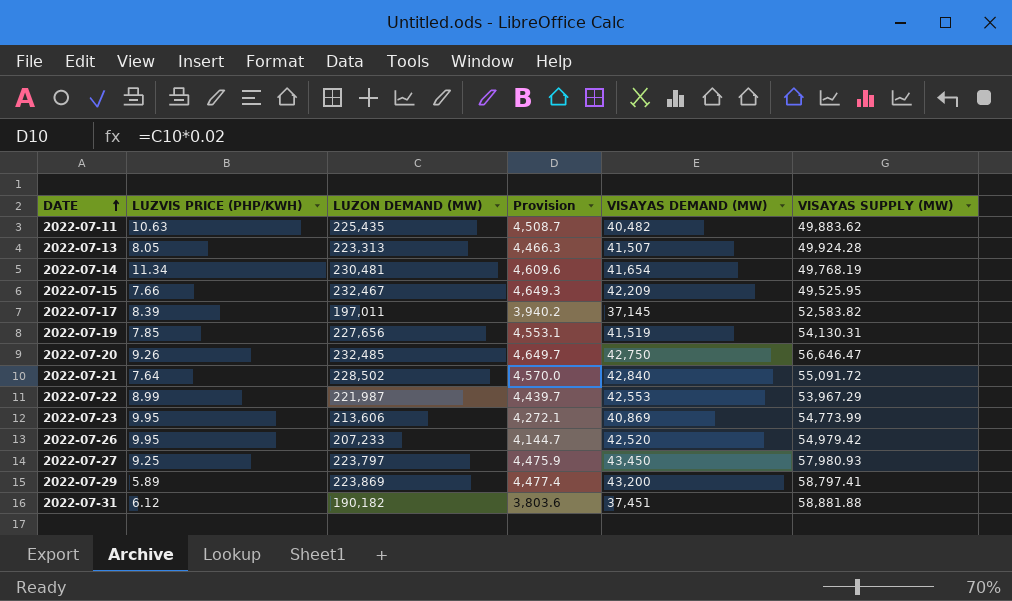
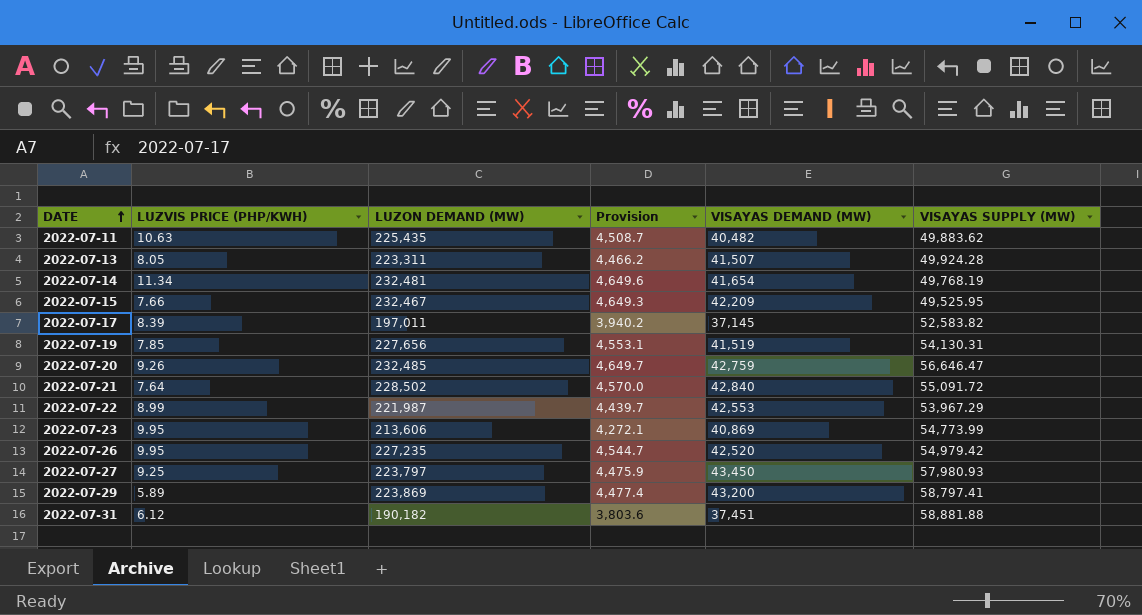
2022-07-13 | LUZON DEMAND (MW): 223,313 -> 223,311
2022-07-13 | Provision: 4,466.3 -> 4,466.2
2022-07-14 | LUZON DEMAND (MW): 230,481 -> 232,481
2022-07-14 | Provision: 4,609.6 -> 4,649.6
2022-07-20 | VISAYAS DEMAND (MW): 42,750 -> 42,759
2022-07-26 | LUZON DEMAND (MW): 207,233 -> 227,235
2022-07-26 | Provision: 4,144.7 -> 4,544.7

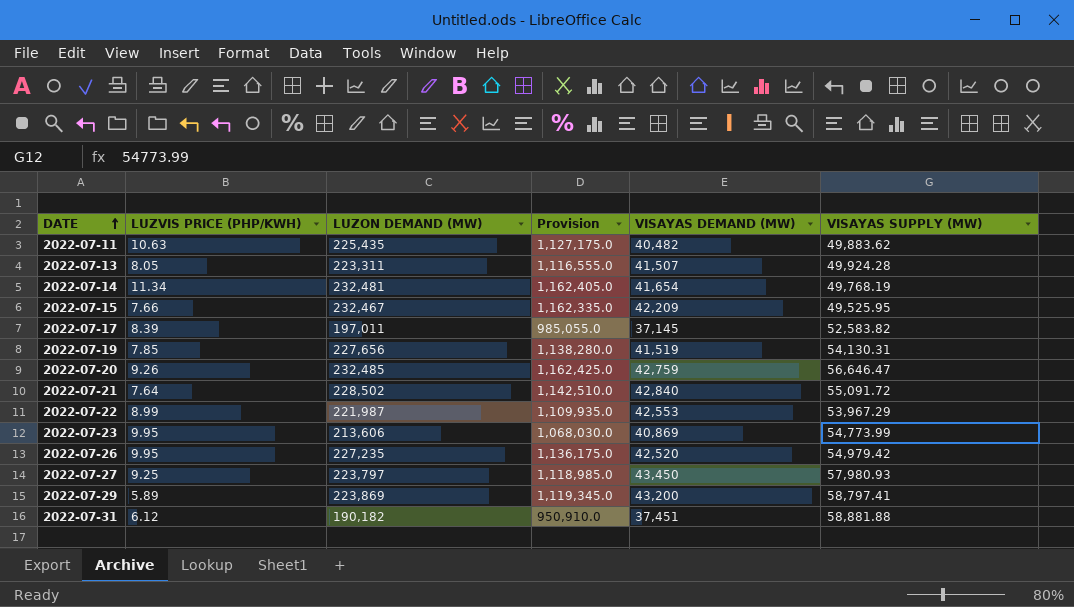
column Provision | formula: [LUZON DEMAND (MW)] * 0.02 -> [LUZON DEMAND (MW)] * 5

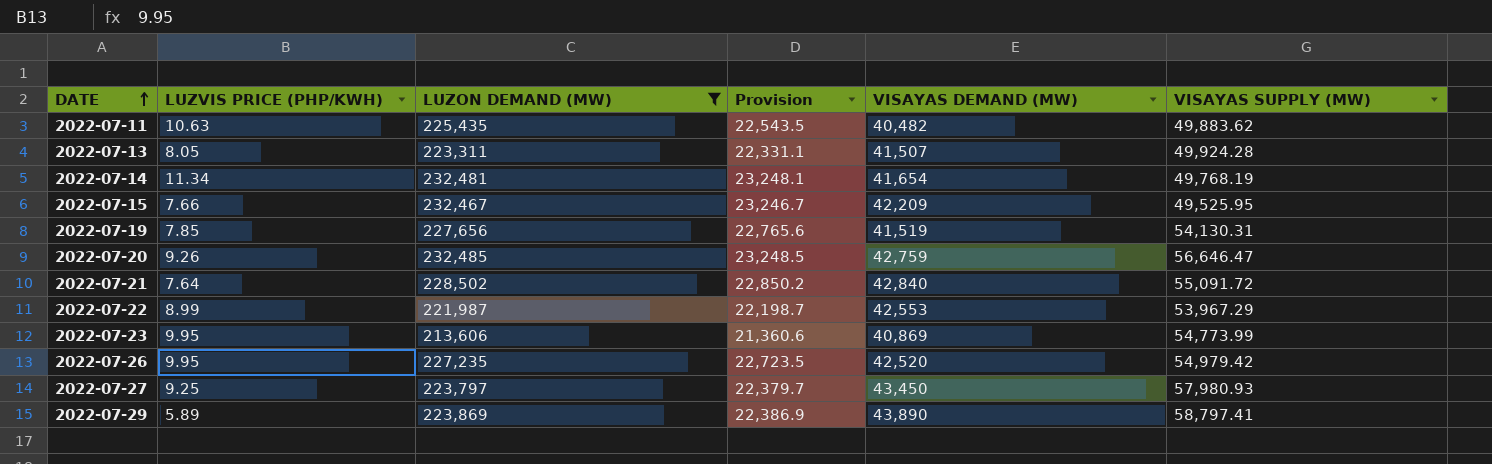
filter: none -> LUZON DEMAND (MW) >= 213,606
column Provision | formula: [LUZON DEMAND (MW)] * 5 -> [LUZON DEMAND (MW)] * 0.1
2022-07-29 | VISAYAS DEMAND (MW): 43,200 -> 43,890

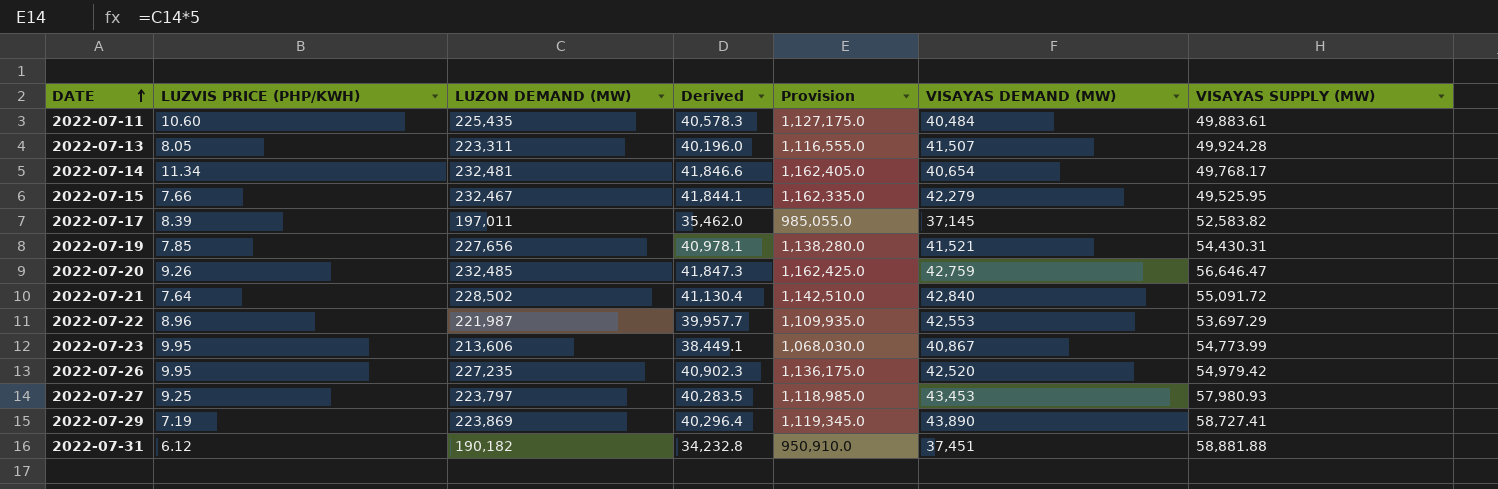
filter: LUZON DEMAND (MW) >= 213,606 -> none
column Derived | formula: none -> [LUZON DEMAND (MW)] * 0.18
column Provision | formula: [LUZON DEMAND (MW)] * 0.1 -> [LUZON DEMAND (MW)] * 5
2022-07-11 | LUZVIS PRICE (PHP/KWH): 10.63 -> 10.60
2022-07-11 | VISAYAS DEMAND (MW): 40,482 -> 40,484
2022-07-11 | VISAYAS SUPPLY (MW): 49,883.62 -> 49,883.61
2022-07-14 | VISAYAS DEMAND (MW): 41,654 -> 40,654
2022-07-14 | VISAYAS SUPPLY (MW): 49,768.19 -> 49,768.17
2022-07-15 | VISAYAS DEMAND (MW): 42,209 -> 42,279
2022-07-19 | VISAYAS DEMAND (MW): 41,519 -> 41,521
2022-07-19 | VISAYAS SUPPLY (MW): 54,130.31 -> 54,430.31
2022-07-22 | LUZVIS PRICE (PHP/KWH): 8.99 -> 8.96
2022-07-22 | VISAYAS SUPPLY (MW): 53,967.29 -> 53,697.29
2022-07-23 | VISAYAS DEMAND (MW): 40,869 -> 40,867
2022-07-27 | VISAYAS DEMAND (MW): 43,450 -> 43,453
2022-07-29 | LUZVIS PRICE (PHP/KWH): 5.89 -> 7.19
2022-07-29 | VISAYAS SUPPLY (MW): 58,797.41 -> 58,727.41

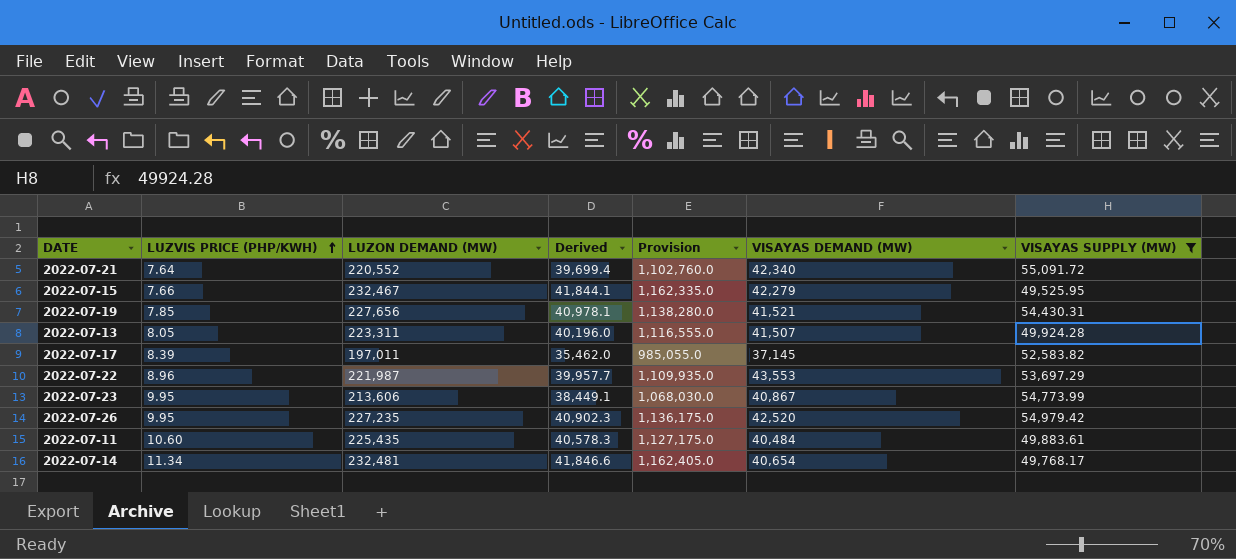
filter: none -> VISAYAS SUPPLY (MW) <= 55,091.72
row order: DATE ascending -> LUZVIS PRICE (PHP/KWH) ascending
2022-07-21 | LUZON DEMAND (MW): 228,502 -> 220,552
2022-07-21 | Derived: 41,130.4 -> 39,699.4
2022-07-21 | Provision: 1,142,510.0 -> 1,102,760.0
2022-07-21 | VISAYAS DEMAND (MW): 42,840 -> 42,340
2022-07-22 | VISAYAS DEMAND (MW): 42,553 -> 43,553

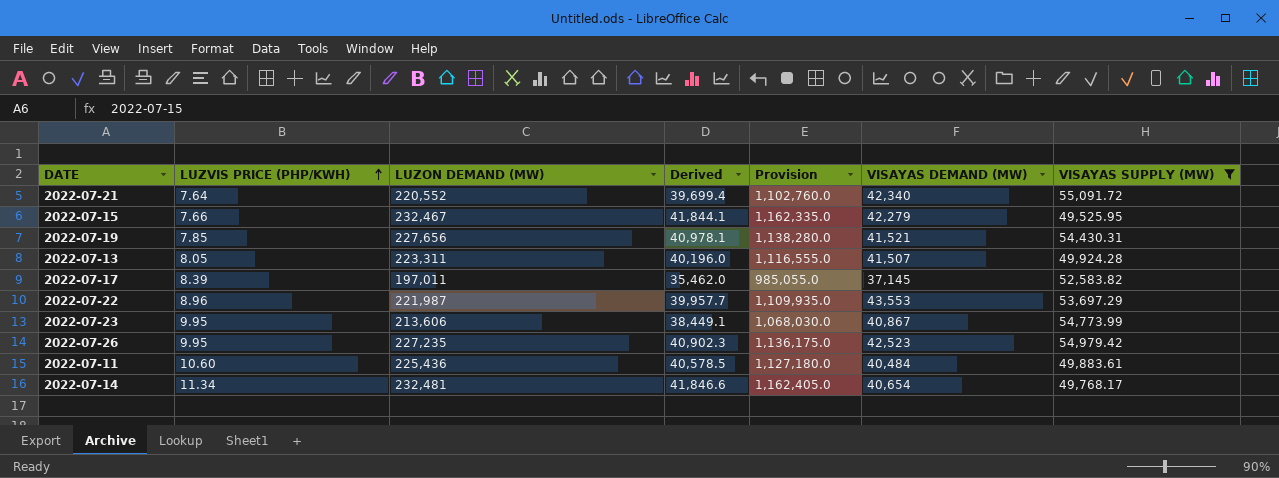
2022-07-26 | VISAYAS DEMAND (MW): 42,520 -> 42,523
2022-07-11 | LUZON DEMAND (MW): 225,435 -> 225,436
2022-07-11 | Derived: 40,578.3 -> 40,578.5
2022-07-11 | Provision: 1,127,175.0 -> 1,127,180.0

